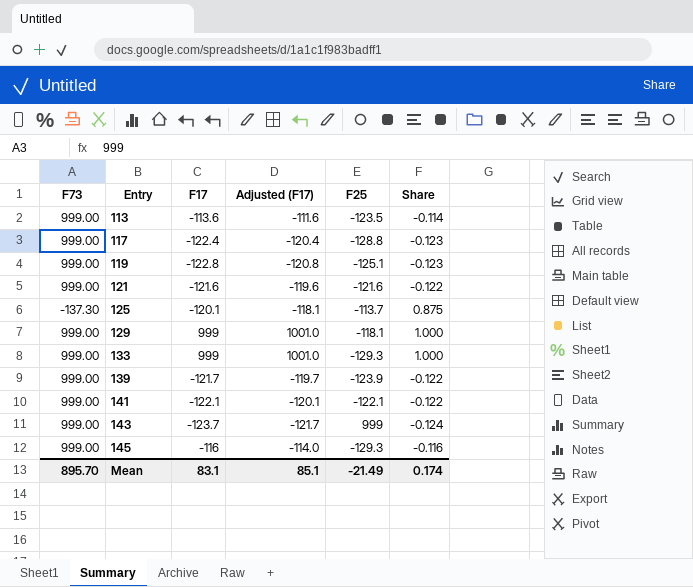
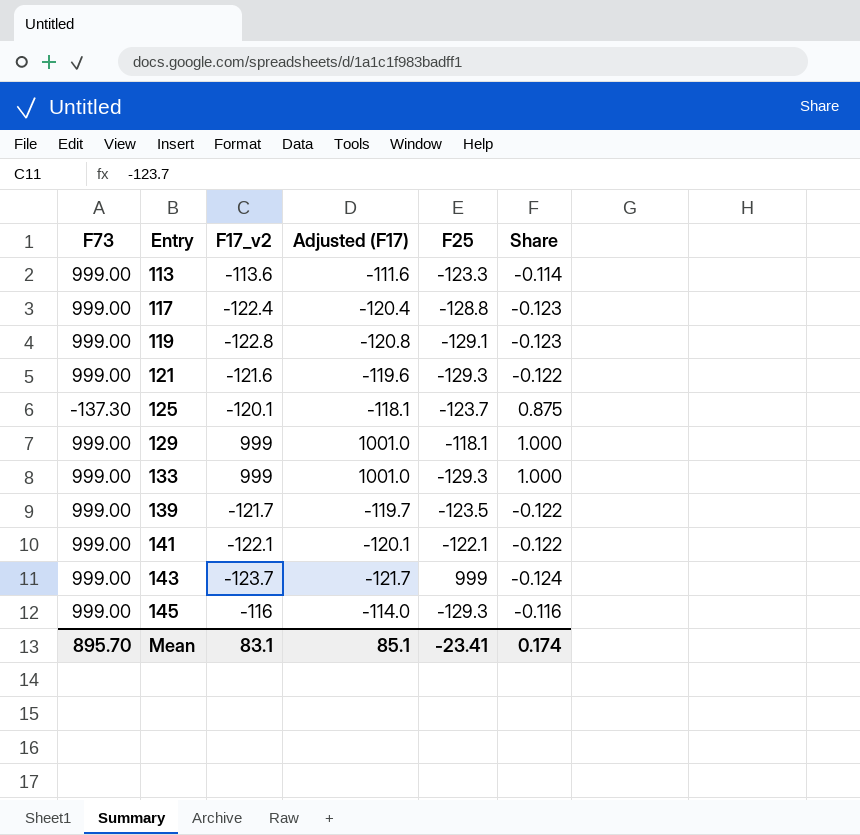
column name: F17 -> F17_v2
113 | F25: -123.5 -> -123.3
119 | F25: -125.1 -> -129.1
121 | F25: -121.6 -> -129.3
125 | F25: -113.7 -> -123.7
139 | F25: -123.9 -> -123.5
Mean | F25: -21.49 -> -23.41

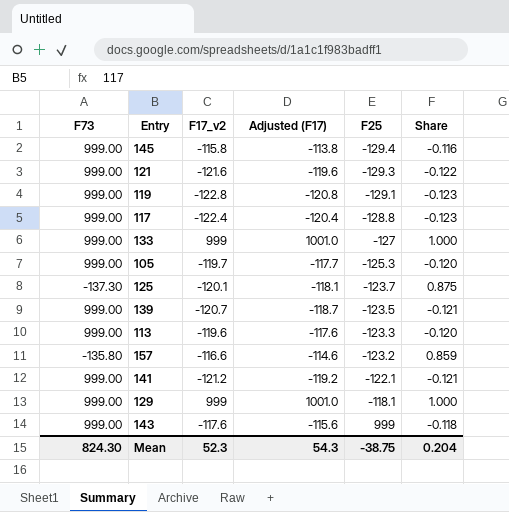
row order: Entry ascending -> F25 ascending
145 | F17_v2: -116 -> -115.8
145 | Adjusted (F17): -114.0 -> -113.8
145 | F25: -129.3 -> -129.4
133 | F25: -129.3 -> -127
row 105: none -> 999.00 | -119.7 | -117.7 | -125.3 | -0.120
139 | F17_v2: -121.7 -> -120.7
139 | Adjusted (F17): -119.7 -> -118.7
139 | Share: -0.122 -> -0.121
113 | F17_v2: -113.6 -> -119.6
113 | Adjusted (F17): -111.6 -> -117.6
113 | Share: -0.114 -> -0.120
row 157: none -> -135.80 | -116.6 | -114.6 | -123.2 | 0.859
141 | F17_v2: -122.1 -> -121.2
141 | Adjusted (F17): -120.1 -> -119.2
141 | Share: -0.122 -> -0.121
143 | F17_v2: -123.7 -> -117.6
143 | Adjusted (F17): -121.7 -> -115.6
143 | Share: -0.124 -> -0.118
Mean | F73: 895.70 -> 824.30
Mean | F17_v2: 83.1 -> 52.3
Mean | Adjusted (F17): 85.1 -> 54.3
Mean | F25: -23.41 -> -38.75
Mean | Share: 0.174 -> 0.204

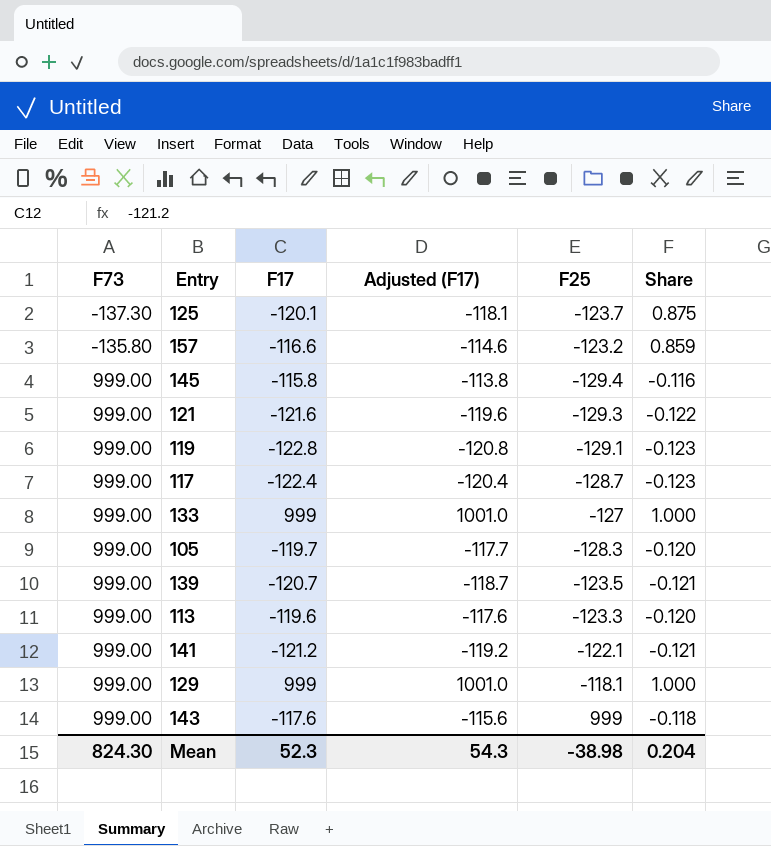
row order: F25 ascending -> F73 ascending
column name: F17_v2 -> F17
117 | F25: -128.8 -> -128.7
105 | F25: -125.3 -> -128.3
Mean | F25: -38.75 -> -38.98

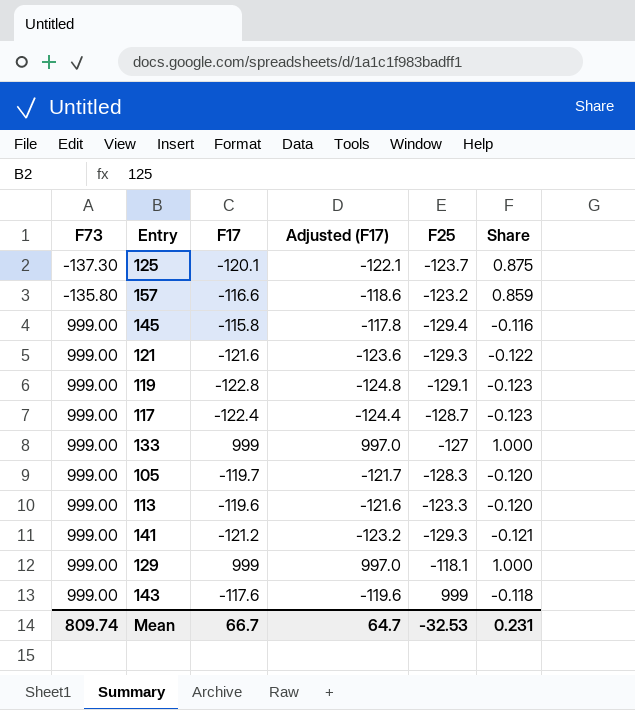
column Adjusted (F17) | formula: [F17] + 2 -> [F17] - 2
row 139: 999.00 | -120.7 | -118.7 | -123.5 | -0.121 -> none
141 | F25: -122.1 -> -129.3
Mean | F73: 824.30 -> 809.74
Mean | F17: 52.3 -> 66.7
Mean | Adjusted (F17): 54.3 -> 64.7
Mean | F25: -38.98 -> -32.53
Mean | Share: 0.204 -> 0.231

